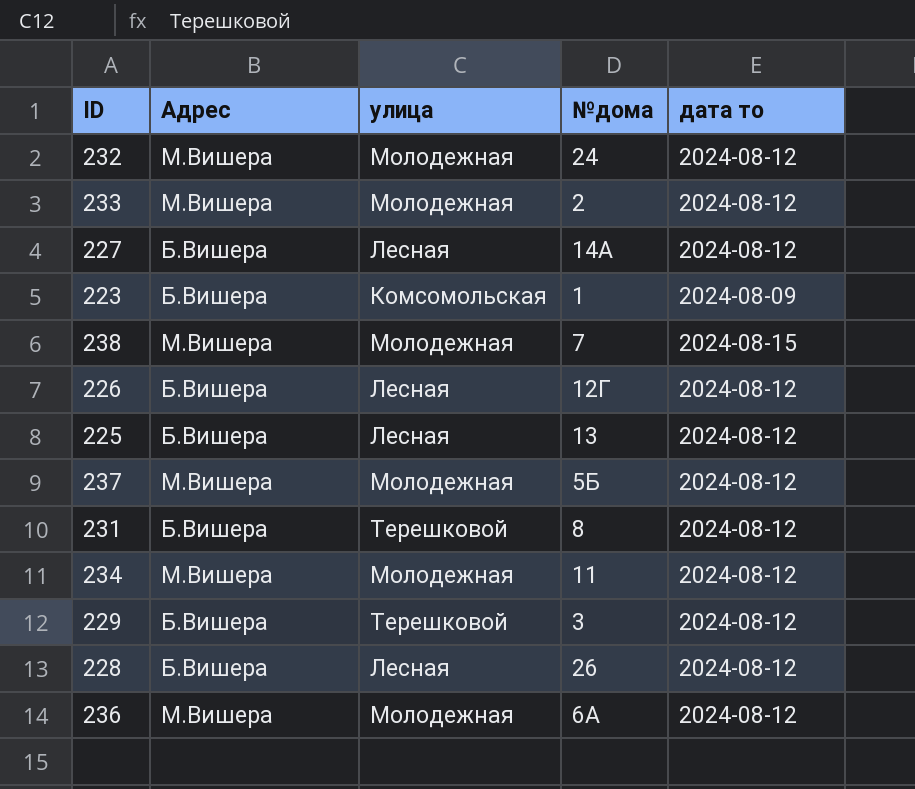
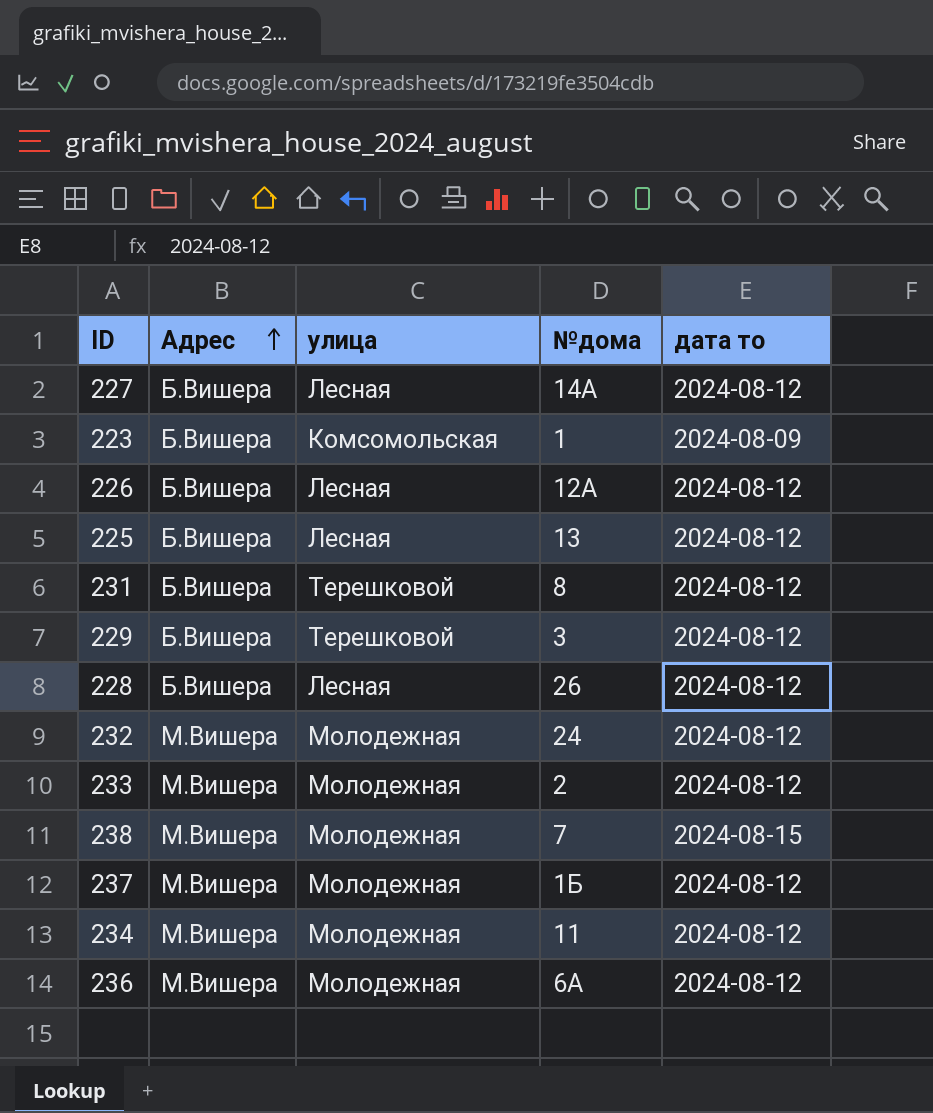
row order: none -> Адрес ascending
226 | №дома: 12Г -> 12А
237 | №дома: 5Б -> 1Б

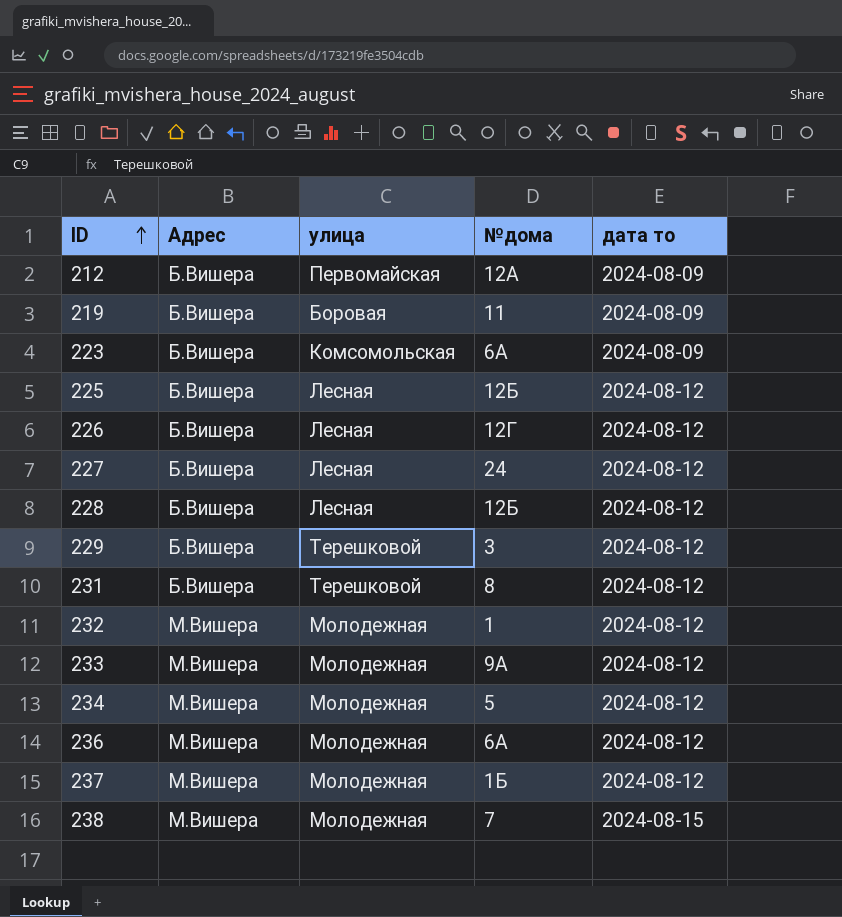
row order: Адрес ascending -> ID ascending
row 212: none -> Б.Вишера | Первомайская | 12А | 2024-08-09
row 219: none -> Б.Вишера | Боровая | 11 | 2024-08-09
223 | №дома: 1 -> 6А
225 | №дома: 13 -> 12Б
226 | №дома: 12А -> 12Г
227 | №дома: 14А -> 24
228 | №дома: 26 -> 12Б
232 | №дома: 24 -> 1
233 | №дома: 2 -> 9А
234 | №дома: 11 -> 5

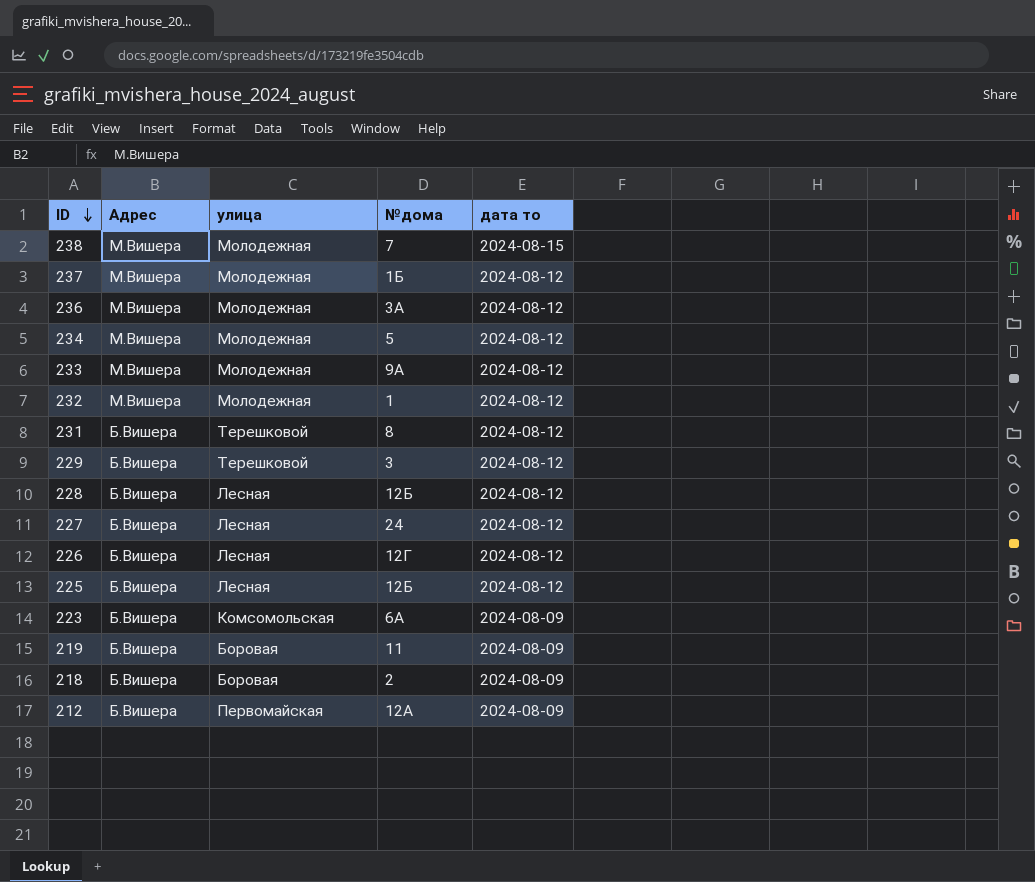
row order: ID ascending -> ID descending
236 | №дома: 6А -> 3А
row 218: none -> Б.Вишера | Боровая | 2 | 2024-08-09

